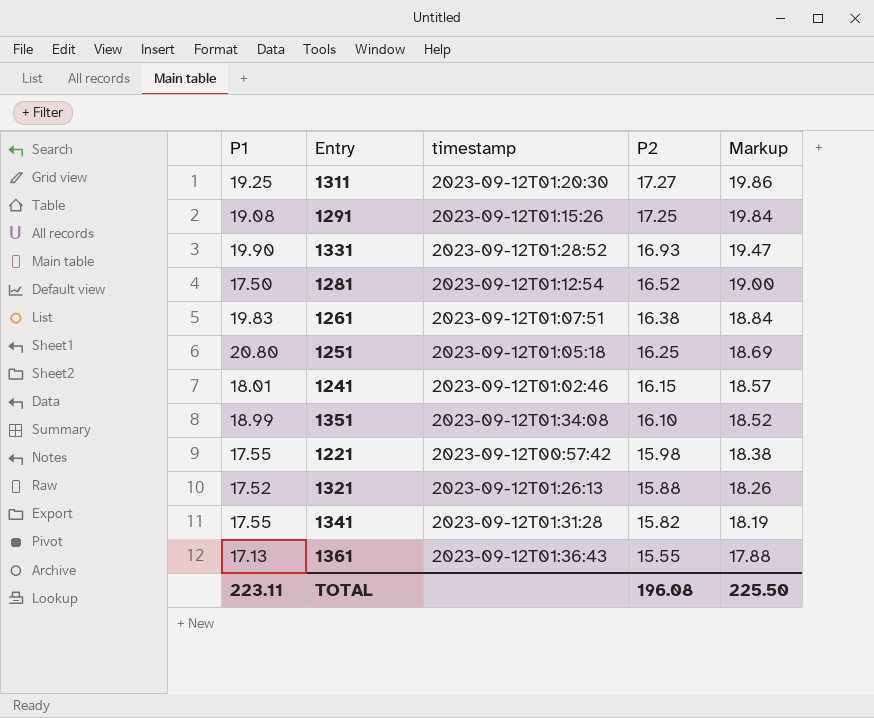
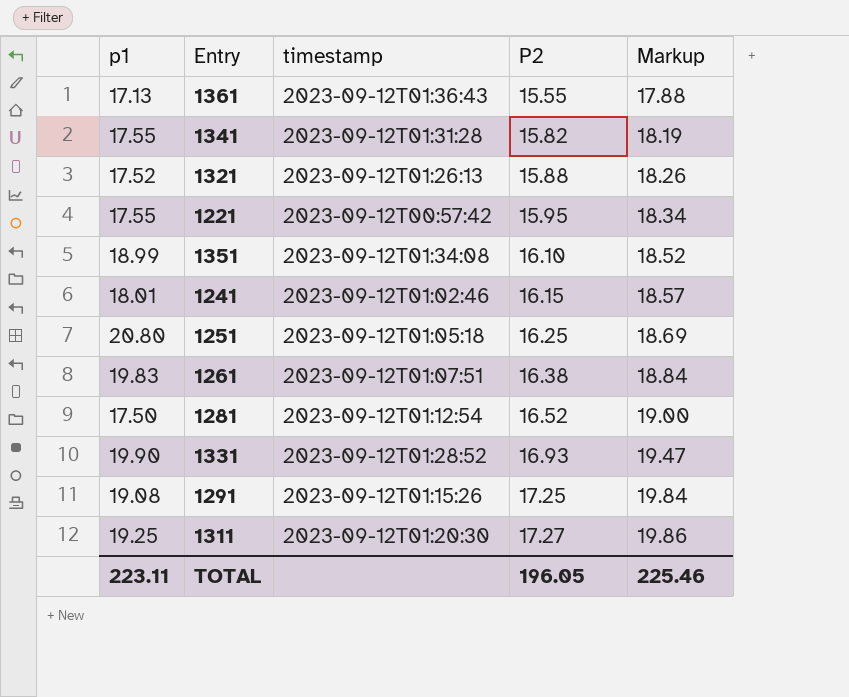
row order: P2 descending -> P2 ascending
column name: P1 -> p1
1221 | P2: 15.98 -> 15.95
1221 | Markup: 18.38 -> 18.34
TOTAL | P2: 196.08 -> 196.05
TOTAL | Markup: 225.50 -> 225.46

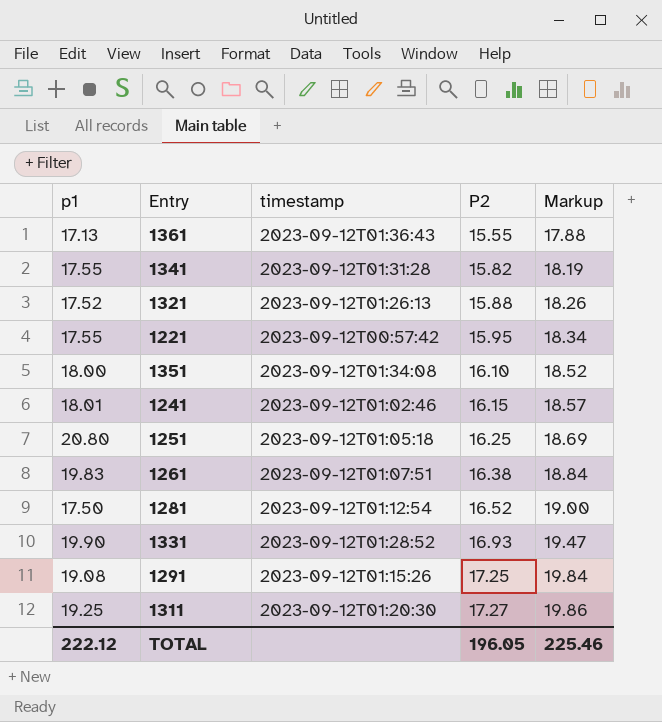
1351 | p1: 18.99 -> 18.00
TOTAL | p1: 223.11 -> 222.12

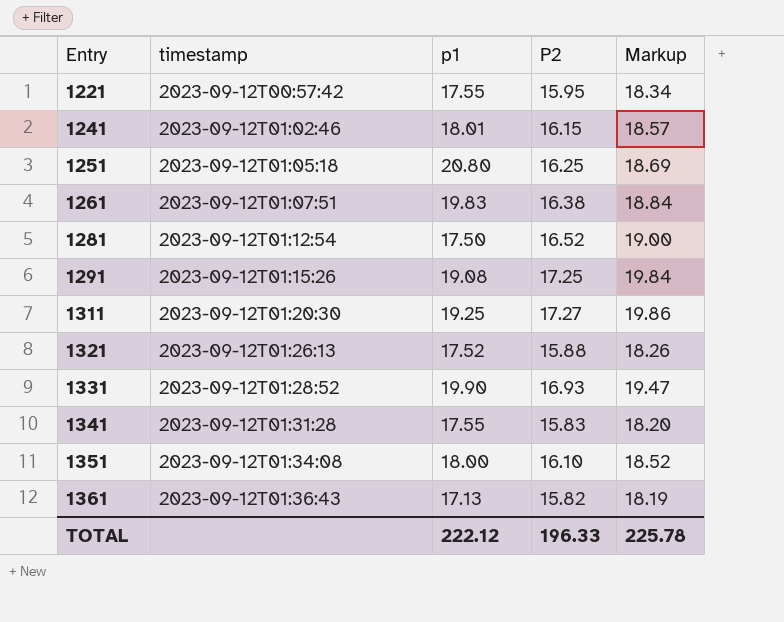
row order: P2 ascending -> Entry ascending
column p1 | position: 1 -> 3
1341 | P2: 15.82 -> 15.83
1341 | Markup: 18.19 -> 18.20
1361 | P2: 15.55 -> 15.82
1361 | Markup: 17.88 -> 18.19
TOTAL | P2: 196.05 -> 196.33
TOTAL | Markup: 225.46 -> 225.78

